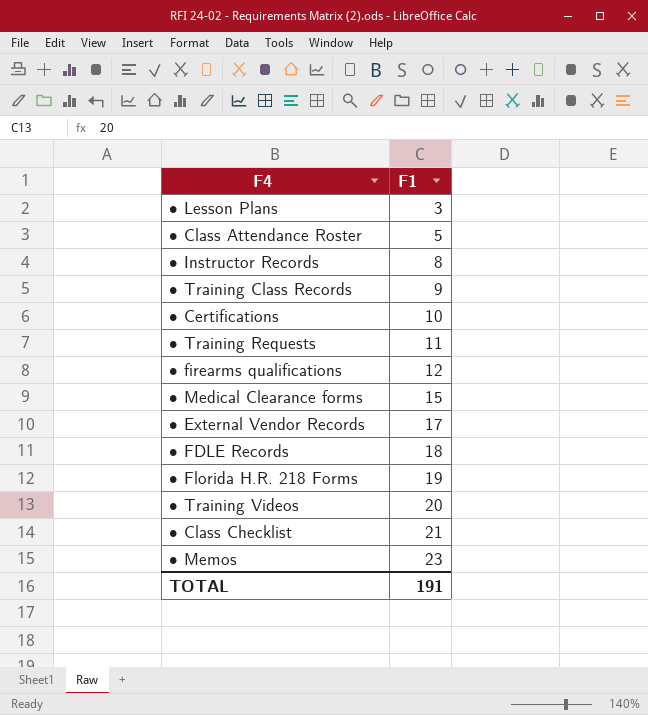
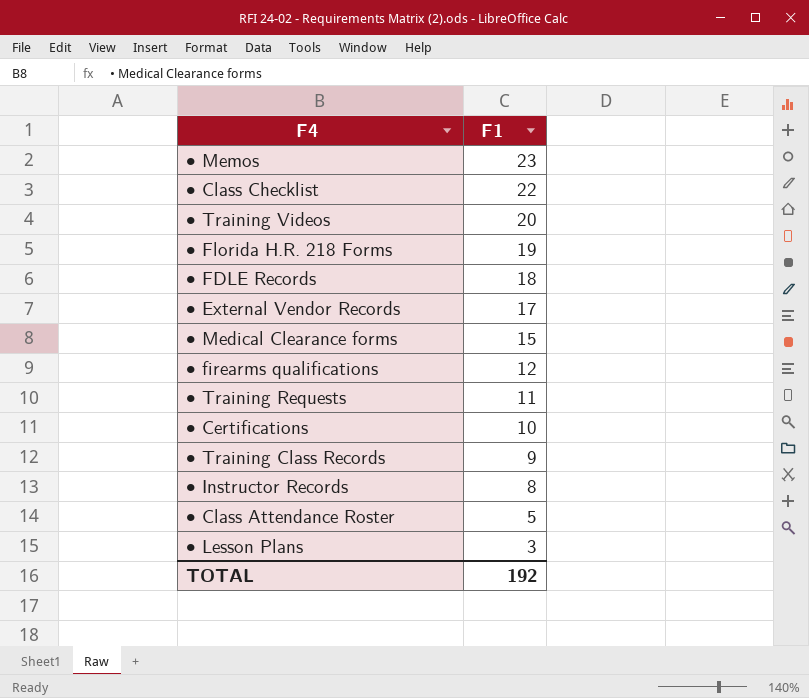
row order: F1 ascending -> F1 descending
• Class Checklist | F1: 21 -> 22
TOTAL | F1: 191 -> 192

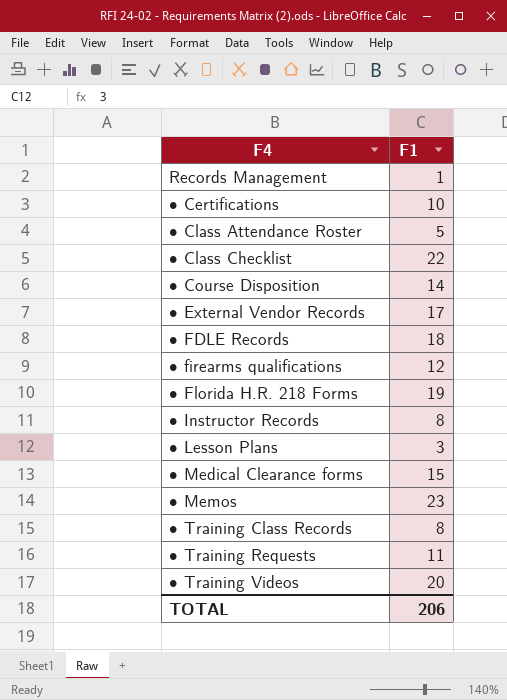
row order: F1 descending -> F4 ascending
row Records Management: none -> 1
row • Course Disposition: none -> 14
• Training Class Records | F1: 9 -> 8
TOTAL | F1: 192 -> 206

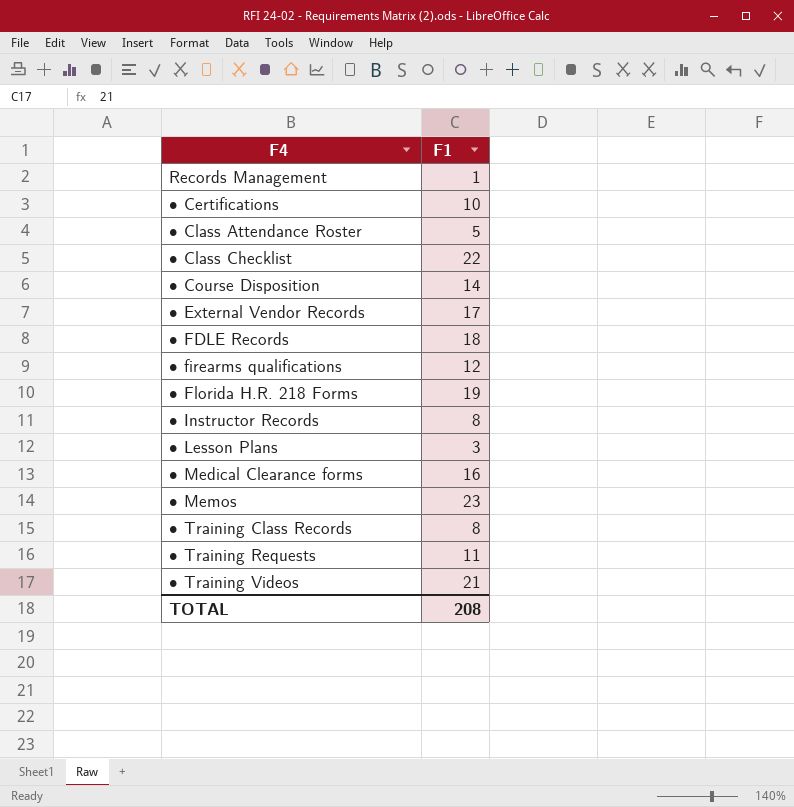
• Medical Clearance forms | F1: 15 -> 16
• Training Videos | F1: 20 -> 21
TOTAL | F1: 206 -> 208

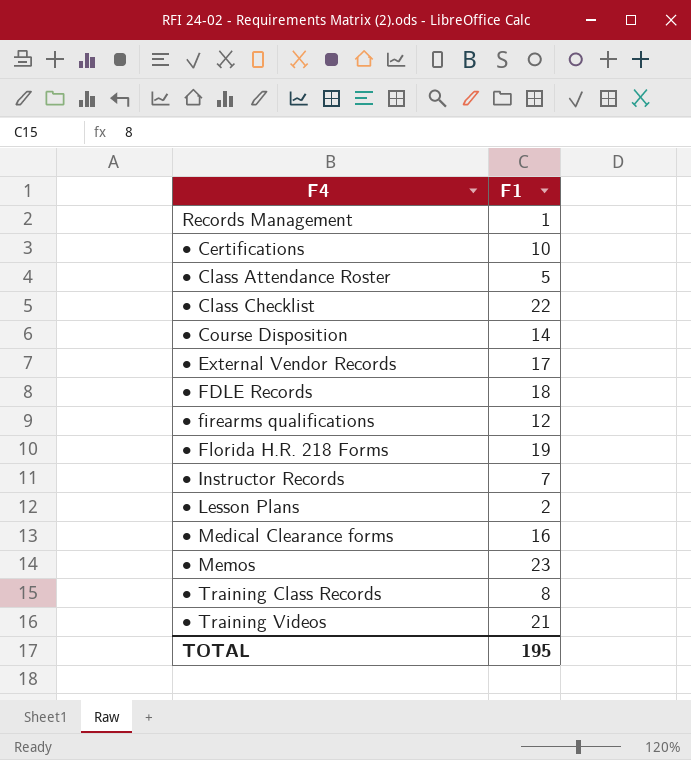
row • Training Requests: 11 -> none
• Instructor Records | F1: 8 -> 7
• Lesson Plans | F1: 3 -> 2
TOTAL | F1: 208 -> 195

